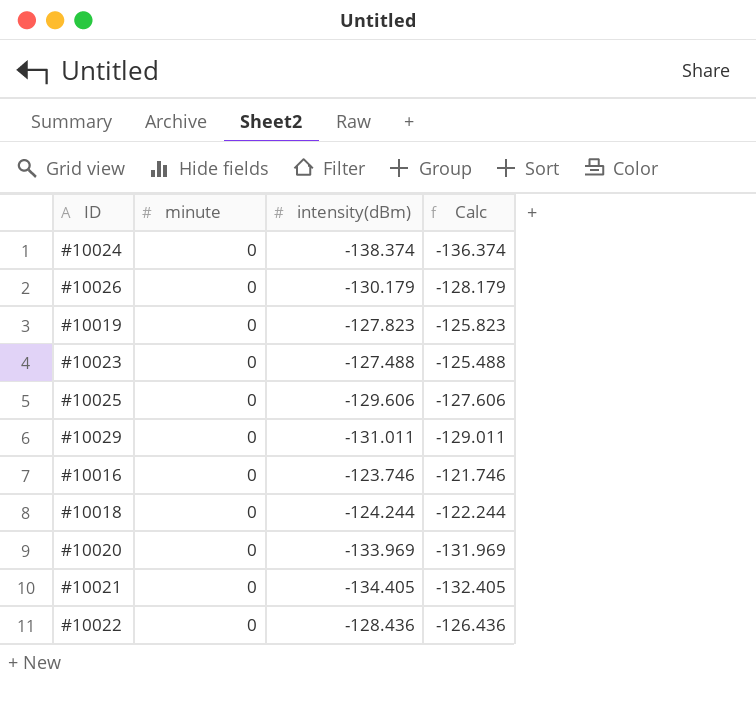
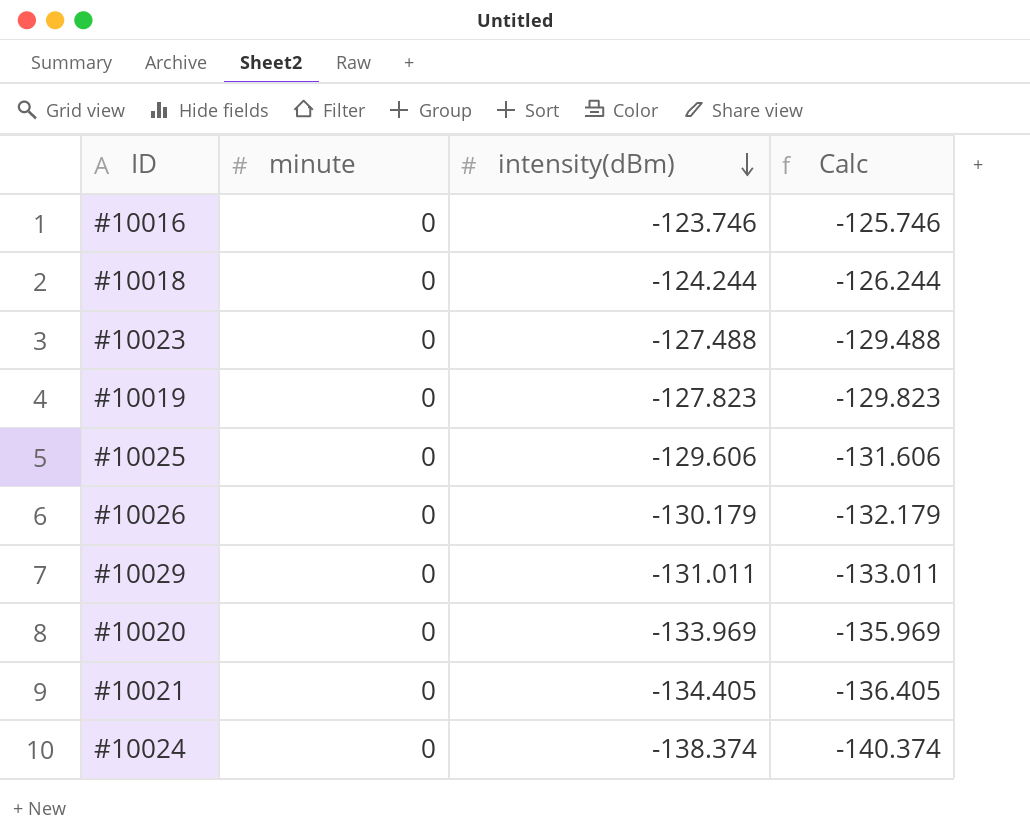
row order: none -> intensity(dBm) descending
column Calc | formula: [intensity(dBm)] + 2 -> [intensity(dBm)] - 2
row #10022: 0 | -128.436 | -126.436 -> none

